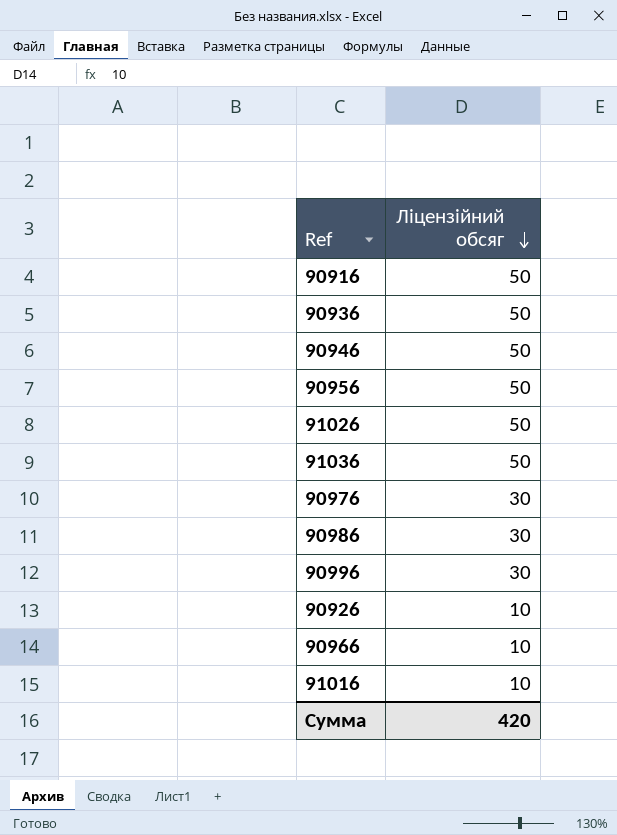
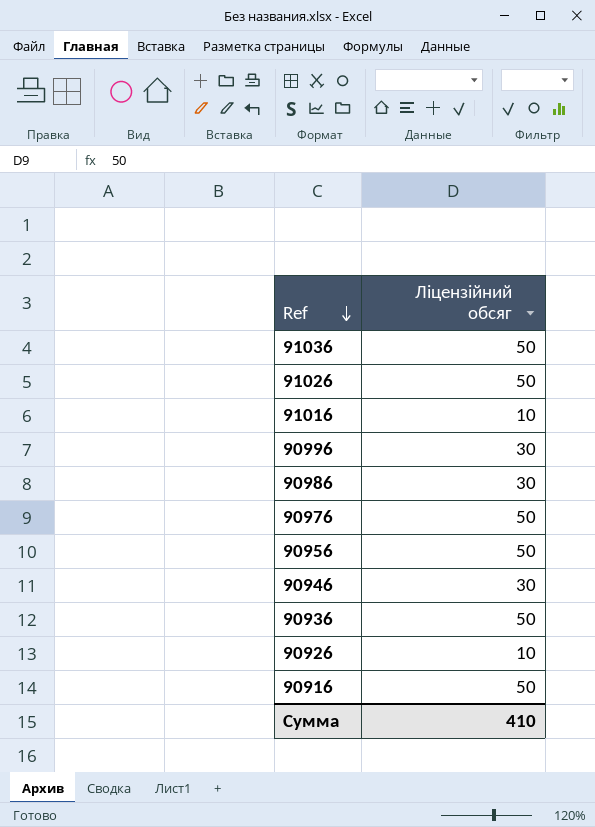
row order: Ліцензійний обсяг descending -> Ref descending
row 90966: 10 -> none
90976 | Ліцензійний обсяг: 30 -> 50
90946 | Ліцензійний обсяг: 50 -> 30
Сумма | Ліцензійний обсяг: 420 -> 410

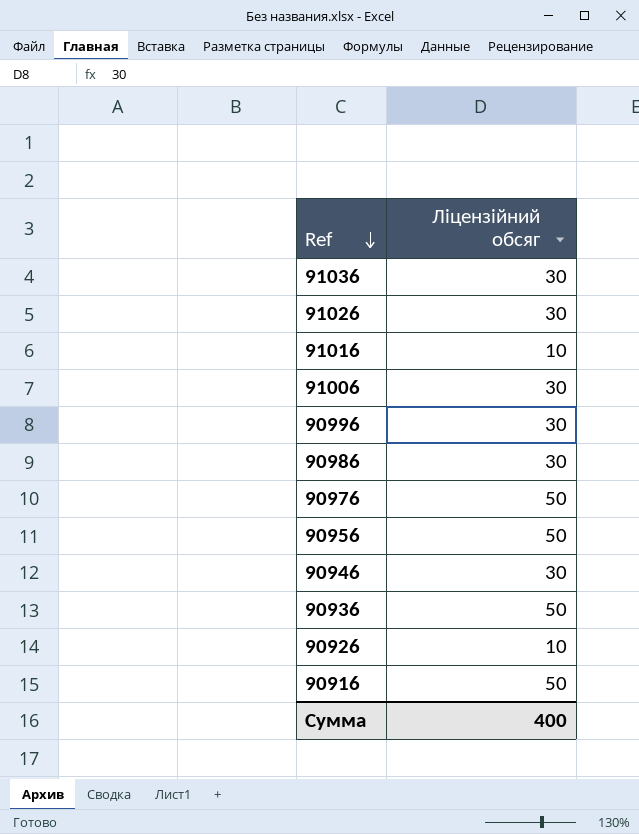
91036 | Ліцензійний обсяг: 50 -> 30
91026 | Ліцензійний обсяг: 50 -> 30
row 91006: none -> 30
Сумма | Ліцензійний обсяг: 410 -> 400

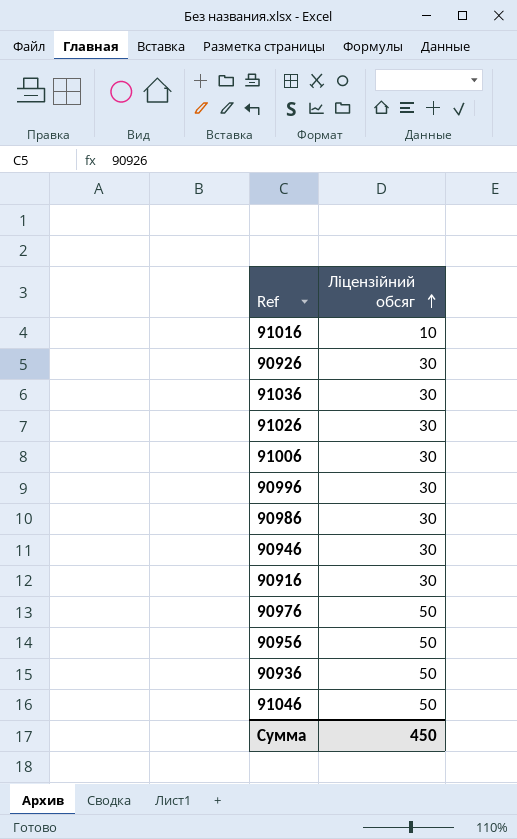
row order: Ref descending -> Ліцензійний обсяг ascending
90926 | Ліцензійний обсяг: 10 -> 30
90916 | Ліцензійний обсяг: 50 -> 30
row 91046: none -> 50
Сумма | Ліцензійний обсяг: 400 -> 450

